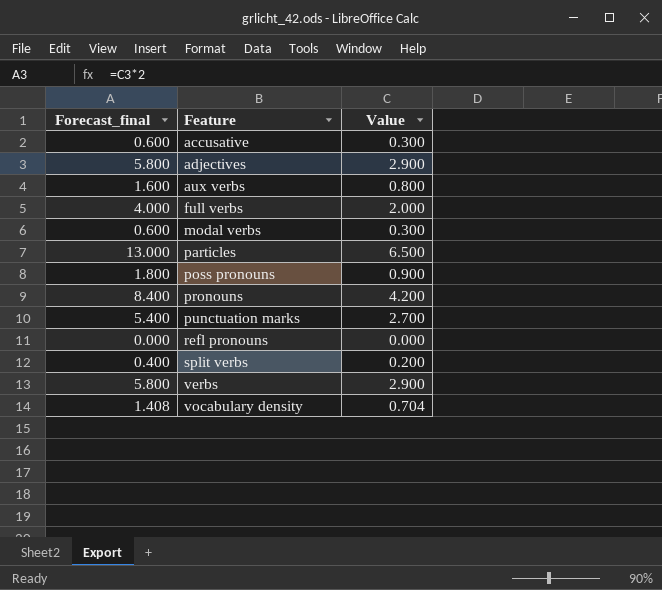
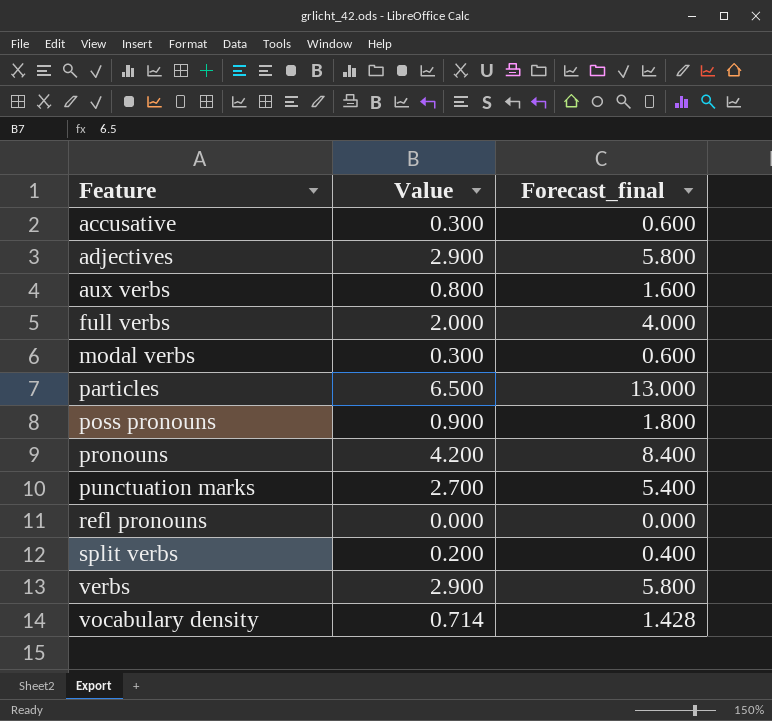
column Forecast_final | position: 1 -> 3
vocabulary density | Value: 0.704 -> 0.714
vocabulary density | Forecast_final: 1.408 -> 1.428

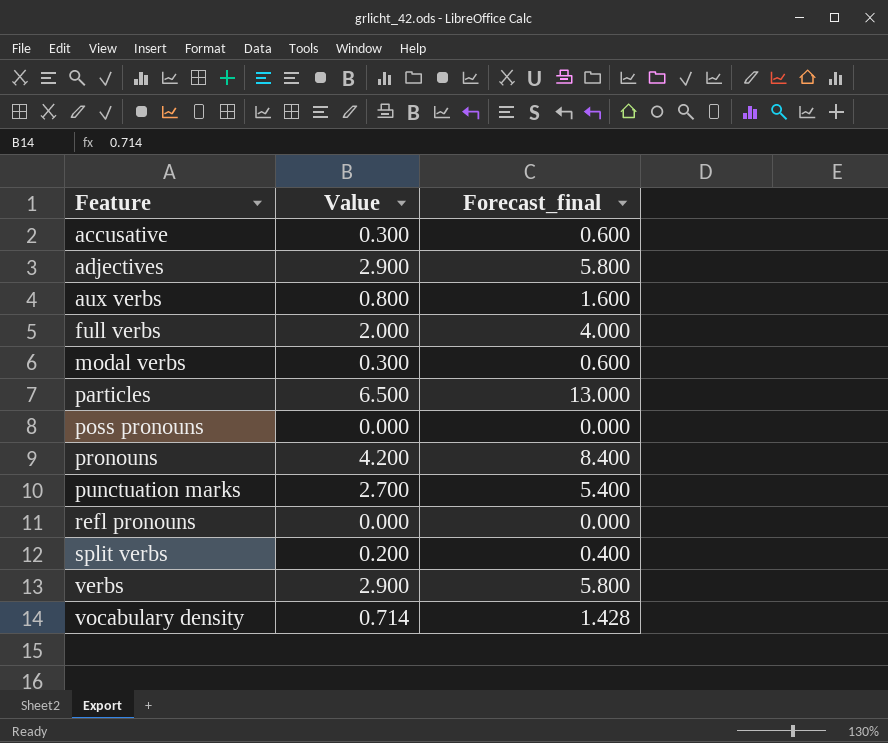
poss pronouns | Value: 0.900 -> 0.000
poss pronouns | Forecast_final: 1.800 -> 0.000

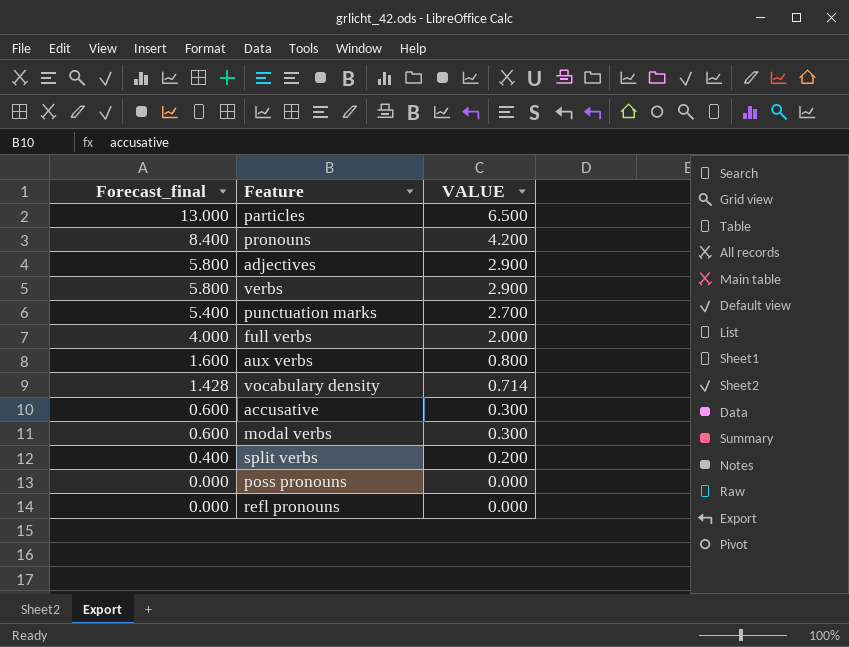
row order: Feature ascending -> Forecast_final descending
column Forecast_final | position: 3 -> 1
column name: Value -> VALUE

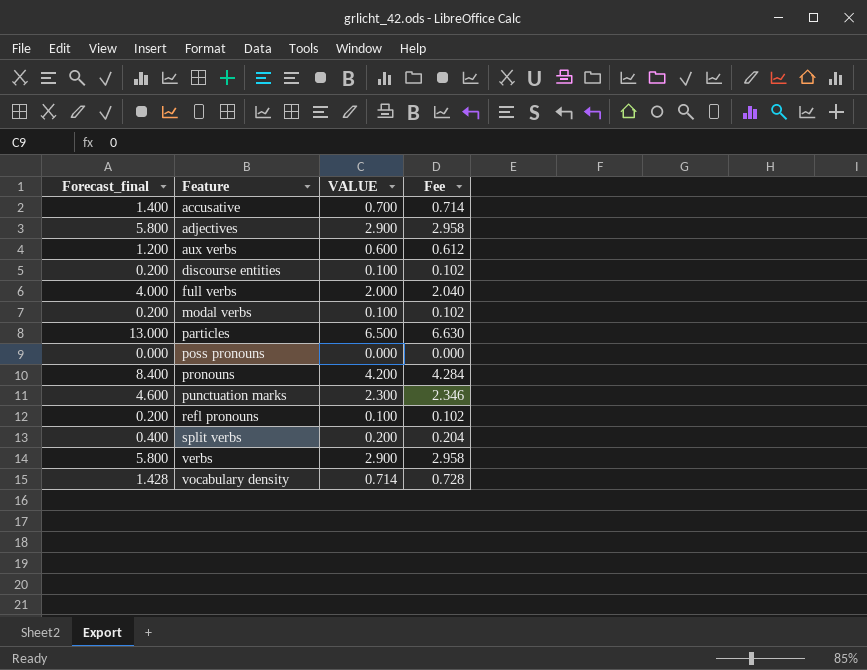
row order: Forecast_final descending -> Feature ascending
column Fee | formula: none -> [VALUE] * 1.02
accusative | Forecast_final: 0.600 -> 1.400
accusative | VALUE: 0.300 -> 0.700
aux verbs | Forecast_final: 1.600 -> 1.200
aux verbs | VALUE: 0.800 -> 0.600
row discourse entities: none -> 0.200 | 0.100 | 0.102
modal verbs | Forecast_final: 0.600 -> 0.200
modal verbs | VALUE: 0.300 -> 0.100
punctuation marks | Forecast_final: 5.400 -> 4.600
punctuation marks | VALUE: 2.700 -> 2.300
refl pronouns | Forecast_final: 0.000 -> 0.200
refl pronouns | VALUE: 0.000 -> 0.100

